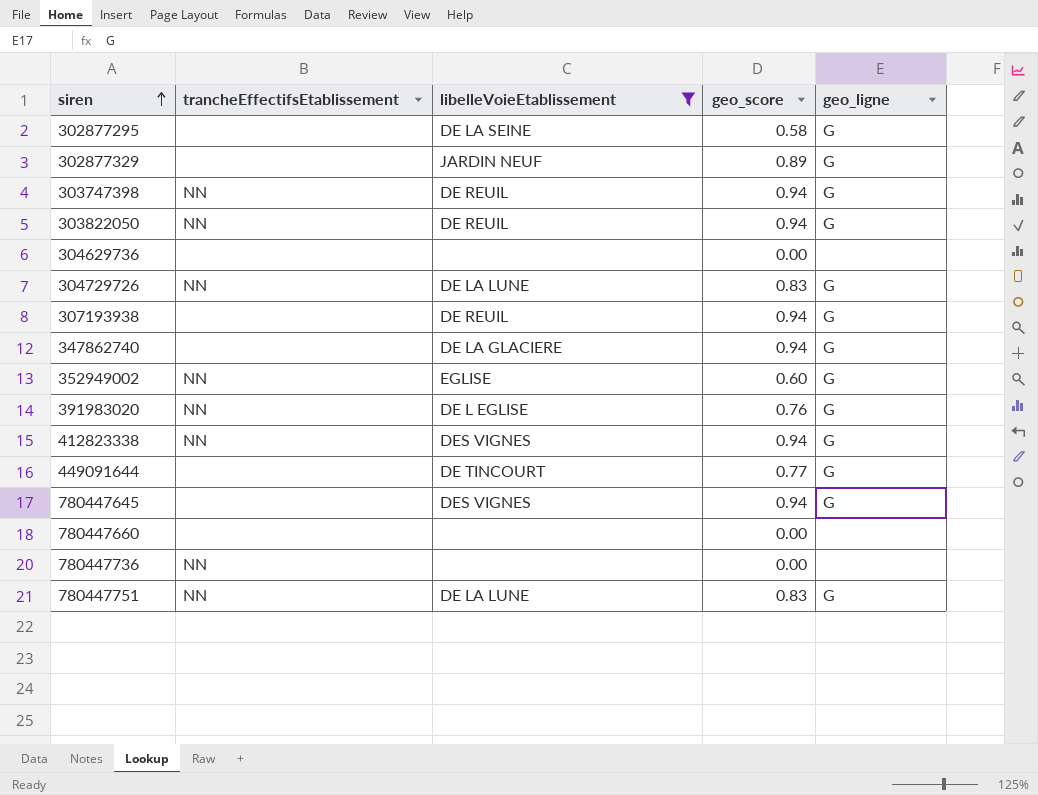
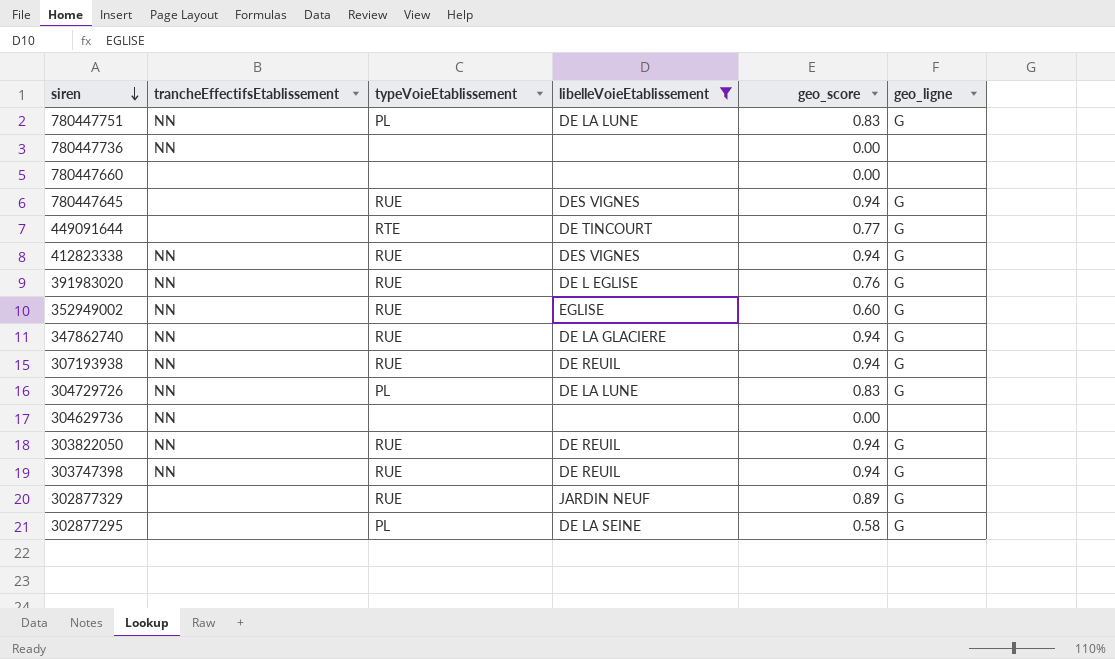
row order: siren ascending -> siren descending
column typeVoieEtablissement | position: none -> 3
347862740 | trancheEffectifsEtablissement: none -> NN
307193938 | trancheEffectifsEtablissement: none -> NN
304629736 | trancheEffectifsEtablissement: none -> NN

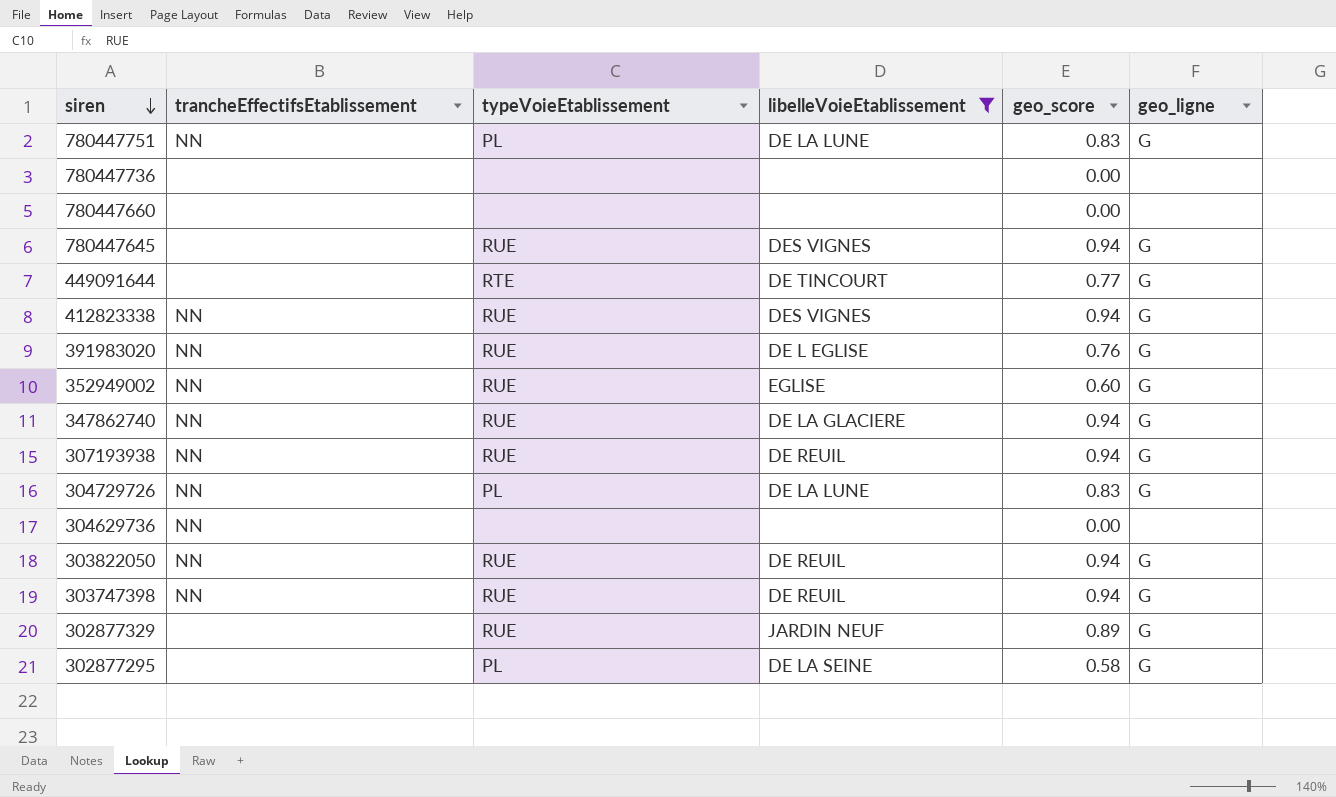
780447736 | trancheEffectifsEtablissement: NN -> none

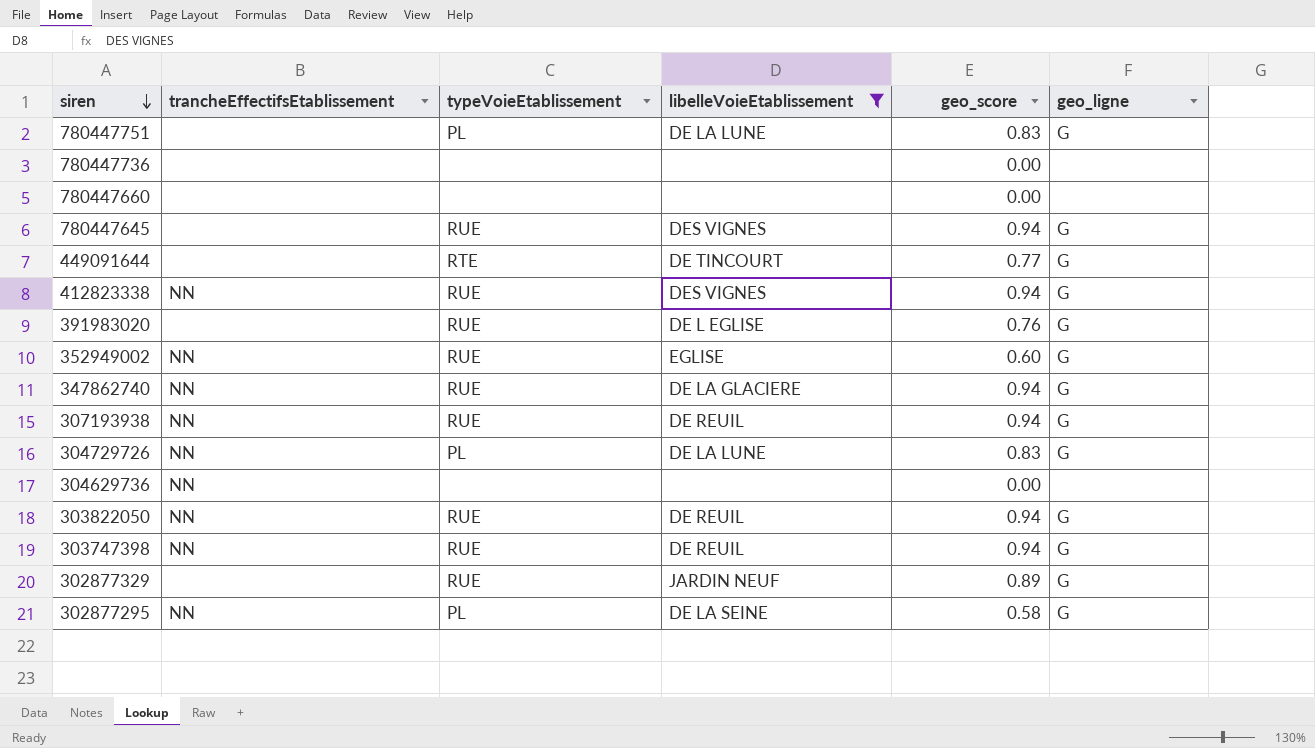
780447751 | trancheEffectifsEtablissement: NN -> none
391983020 | trancheEffectifsEtablissement: NN -> none
302877295 | trancheEffectifsEtablissement: none -> NN

